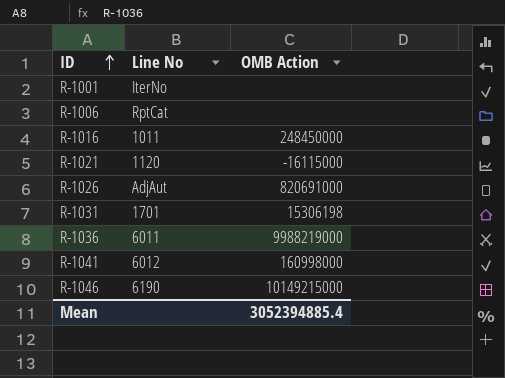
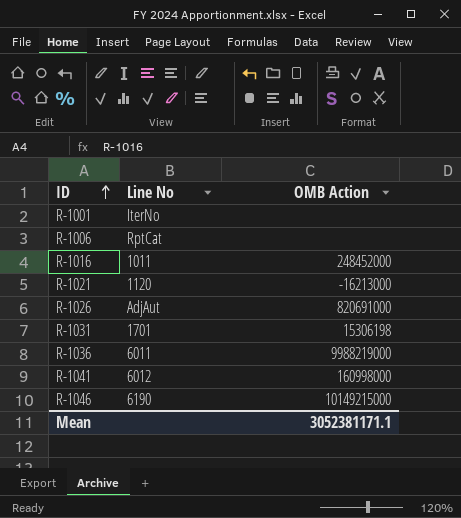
R-1016 | OMB Action: 248450000 -> 248452000
R-1021 | OMB Action: -16115000 -> -16213000
Mean | OMB Action: 3052394885.4 -> 3052381171.1

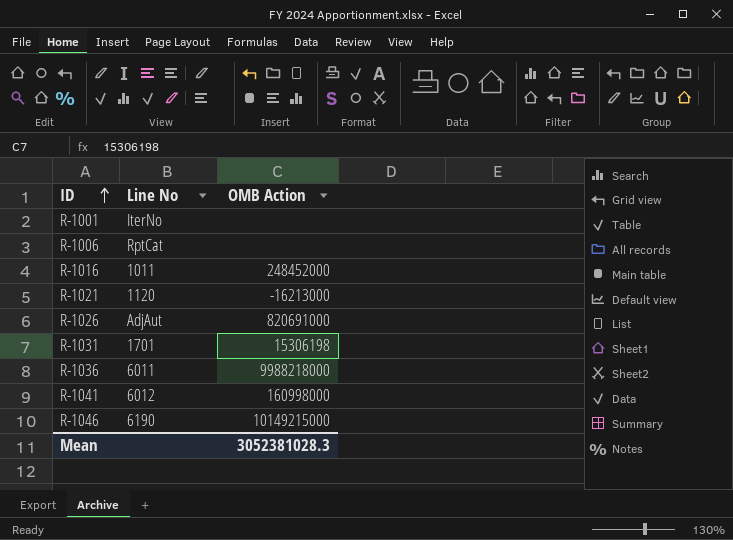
R-1036 | OMB Action: 9988219000 -> 9988218000
Mean | OMB Action: 3052381171.1 -> 3052381028.3

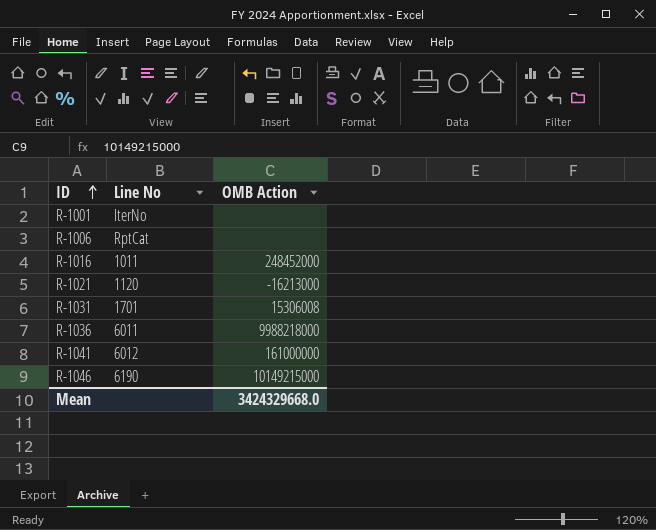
row R-1026: AdjAut | 820691000 -> none
R-1031 | OMB Action: 15306198 -> 15306008
R-1041 | OMB Action: 160998000 -> 161000000
Mean | OMB Action: 3052381028.3 -> 3424329668.0

